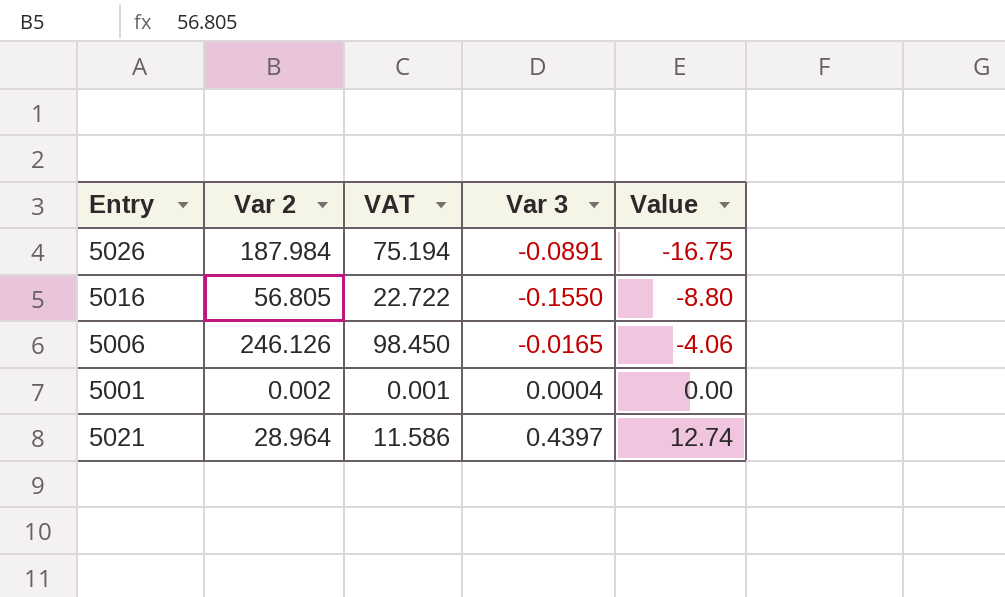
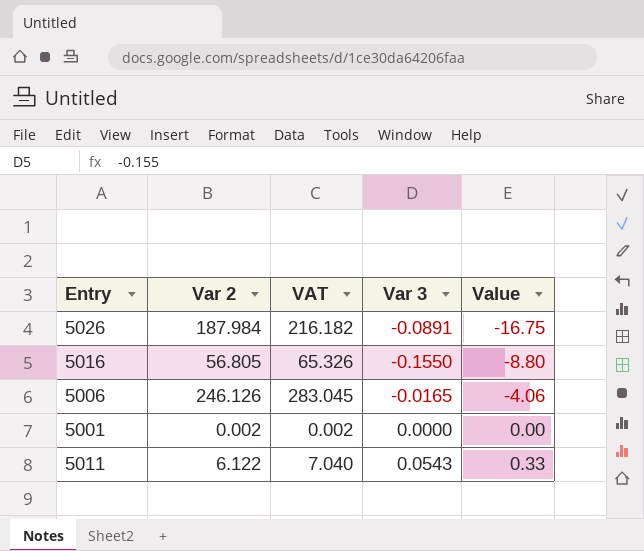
column VAT | formula: [Var 2] * 0.4 -> [Var 2] * 1.15
row 5021: 28.964 | 11.586 | 0.4397 | 12.74 -> none
5001 | Var 3: 0.0004 -> 0.0000
row 5011: none -> 6.122 | 7.040 | 0.0543 | 0.33

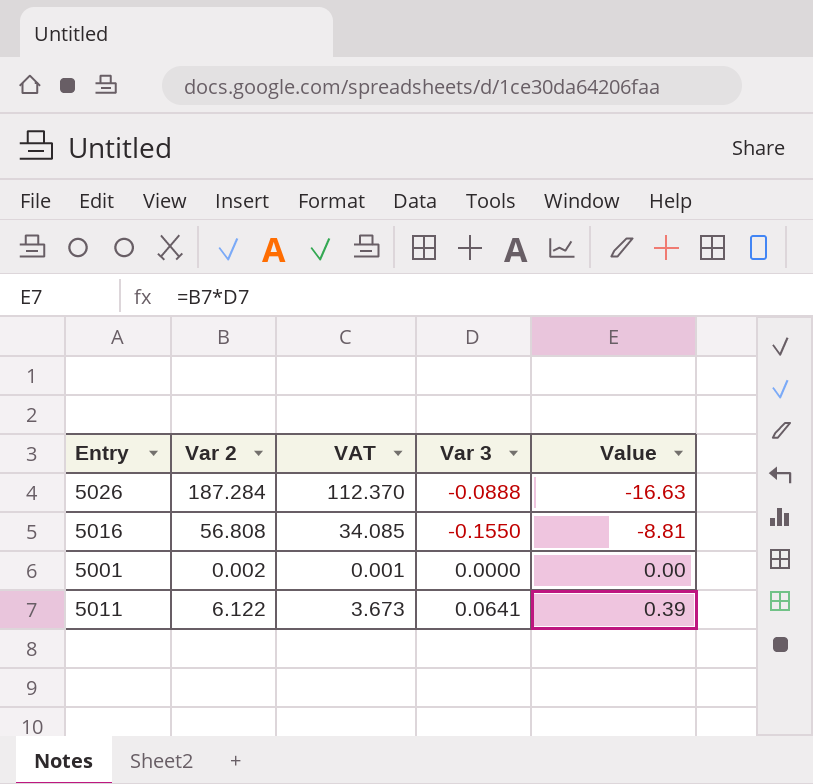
column VAT | formula: [Var 2] * 1.15 -> [Var 2] * 0.6
row 5006: 246.126 | 283.045 | -0.0165 | -4.06 -> none
5026 | Var 2: 187.984 -> 187.284
5026 | Var 3: -0.0891 -> -0.0888
5026 | Value: -16.75 -> -16.63
5016 | Var 2: 56.805 -> 56.808
5016 | Value: -8.80 -> -8.81
5011 | Var 3: 0.0543 -> 0.0641
5011 | Value: 0.33 -> 0.39

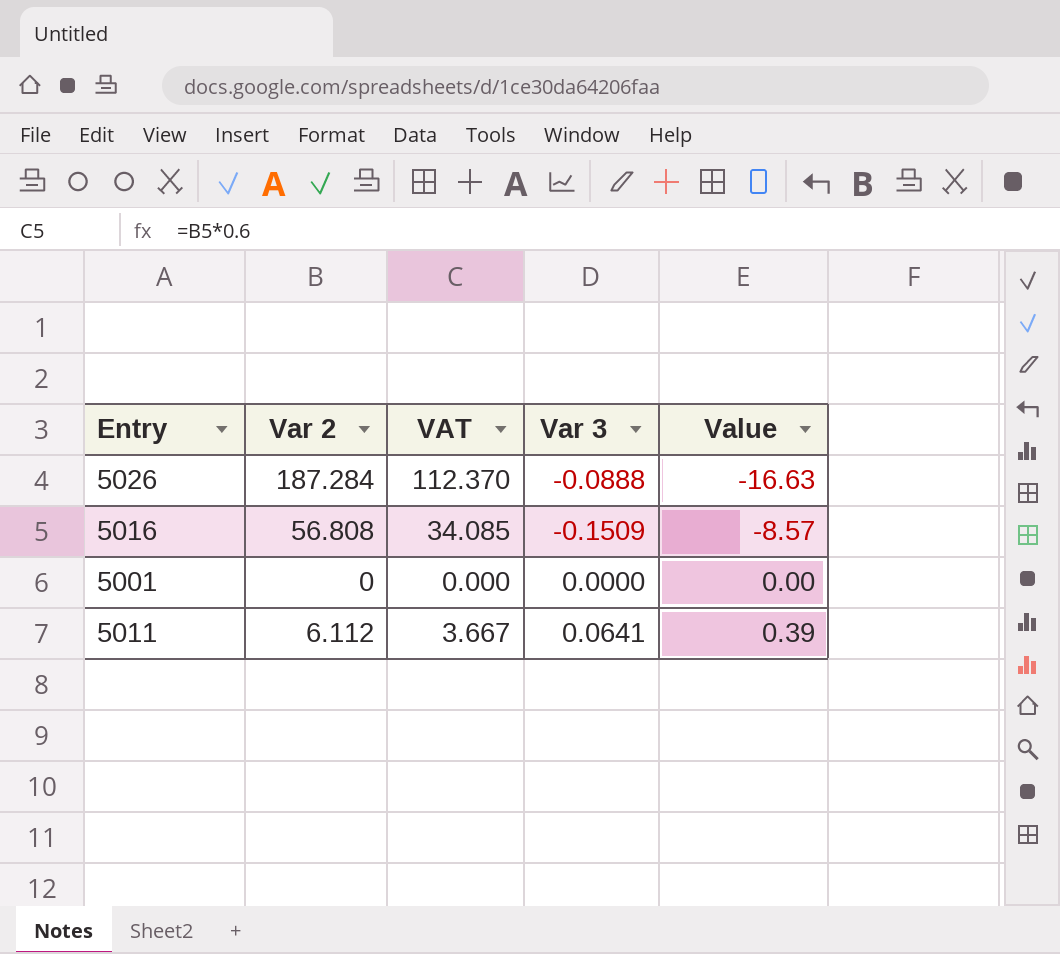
5016 | Var 3: -0.1550 -> -0.1509
5016 | Value: -8.81 -> -8.57
5001 | Var 2: 0.002 -> 0
5001 | VAT: 0.001 -> 0.000
5011 | Var 2: 6.122 -> 6.112
5011 | VAT: 3.673 -> 3.667

